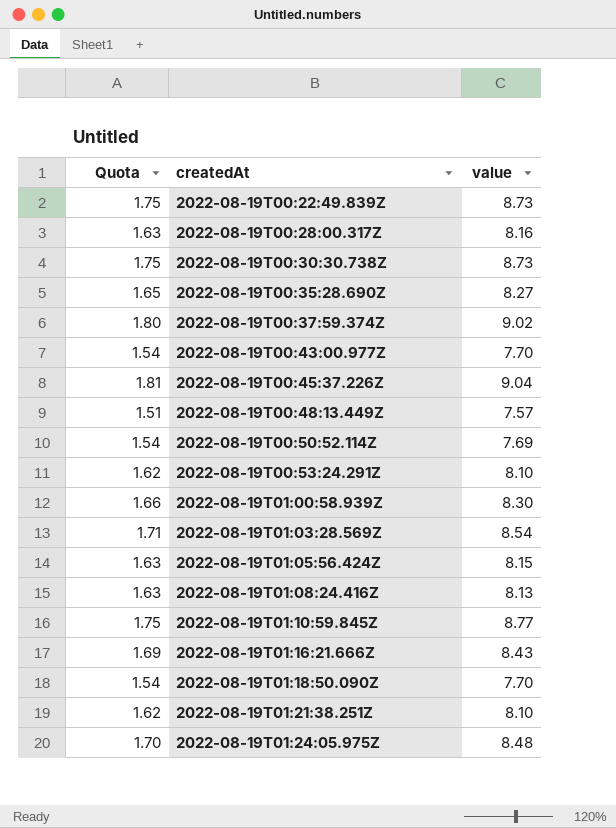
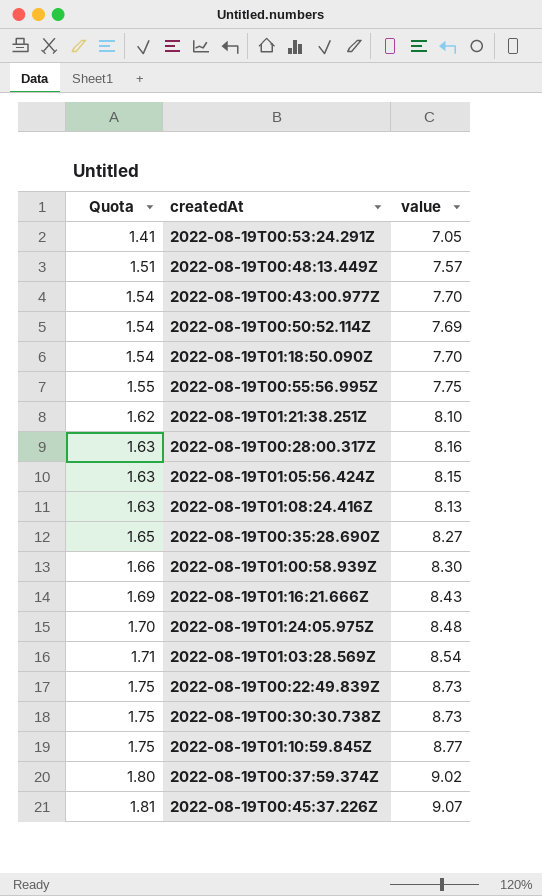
row order: createdAt ascending -> Quota ascending
2022-08-19T00:53:24.291Z | Quota: 1.62 -> 1.41
2022-08-19T00:53:24.291Z | value: 8.10 -> 7.05
row 2022-08-19T00:55:56.995Z: none -> 1.55 | 7.75
2022-08-19T00:45:37.226Z | value: 9.04 -> 9.07

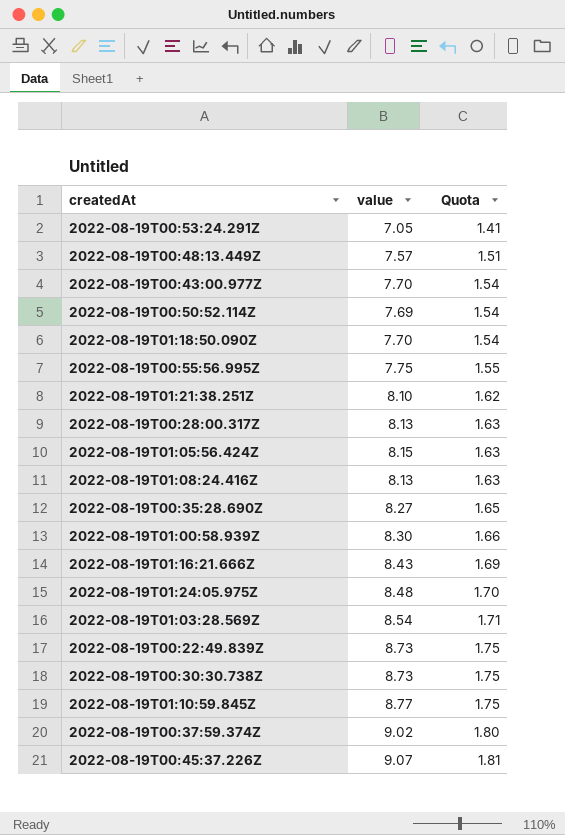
column Quota | position: 1 -> 3
2022-08-19T00:28:00.317Z | value: 8.16 -> 8.13

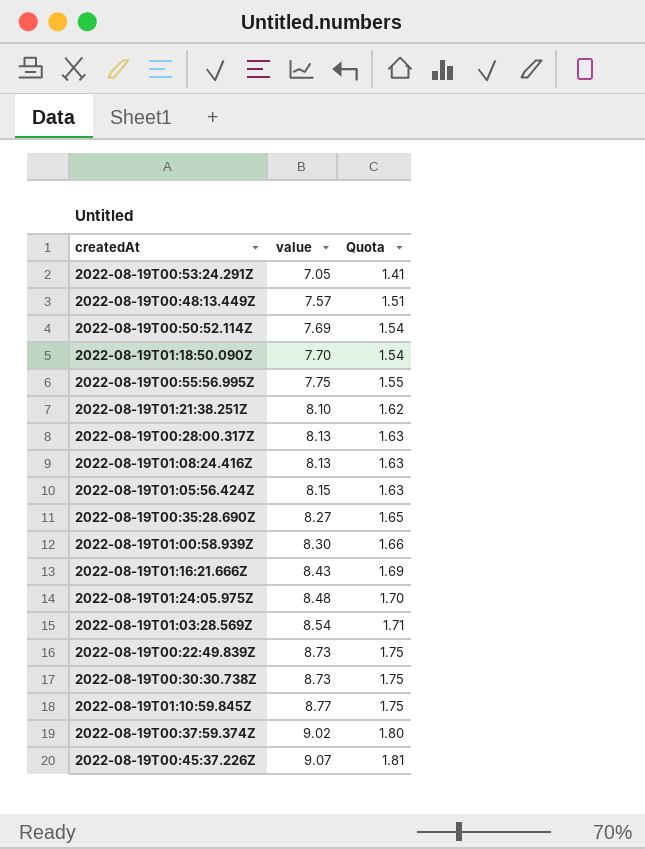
row order: Quota ascending -> value ascending
row 2022-08-19T00:43:00.977Z: 7.70 | 1.54 -> none

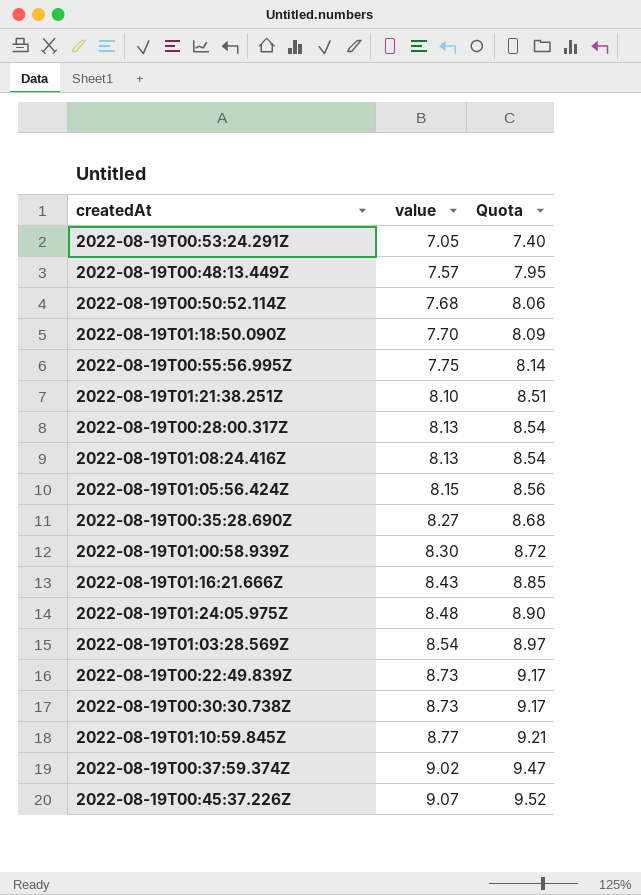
column Quota | formula: [value] * 0.2 -> [value] * 1.05
2022-08-19T00:50:52.114Z | value: 7.69 -> 7.68

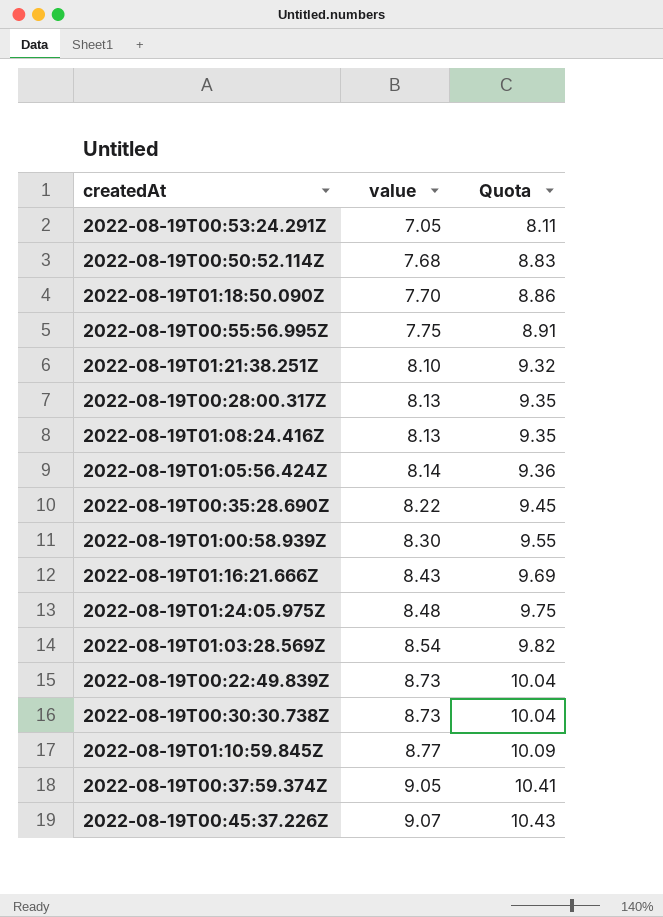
column Quota | formula: [value] * 1.05 -> [value] * 1.15
row 2022-08-19T00:48:13.449Z: 7.57 | 7.95 -> none
2022-08-19T01:05:56.424Z | value: 8.15 -> 8.14
2022-08-19T00:35:28.690Z | value: 8.27 -> 8.22
2022-08-19T00:37:59.374Z | value: 9.02 -> 9.05

